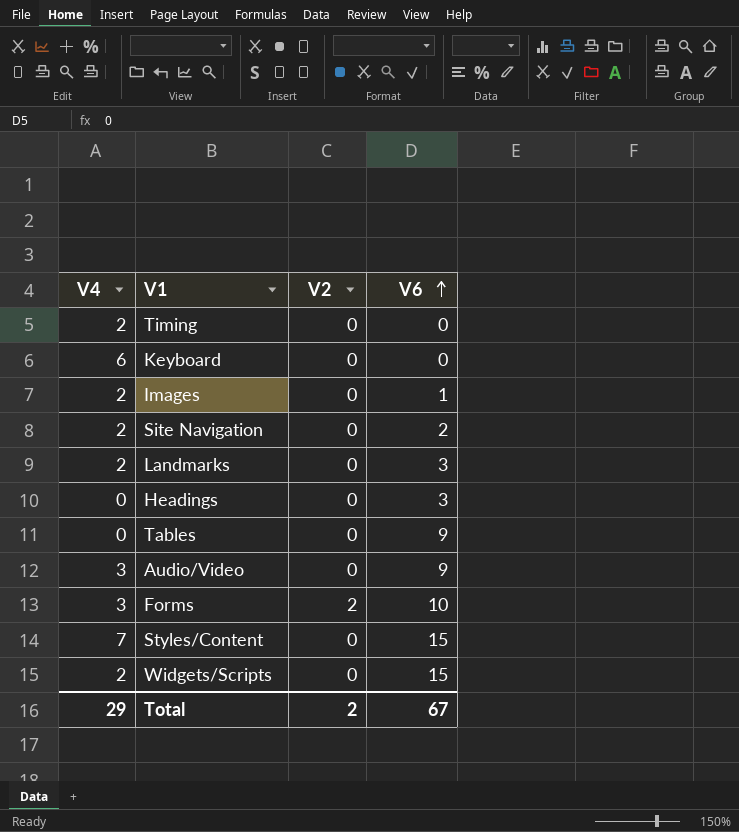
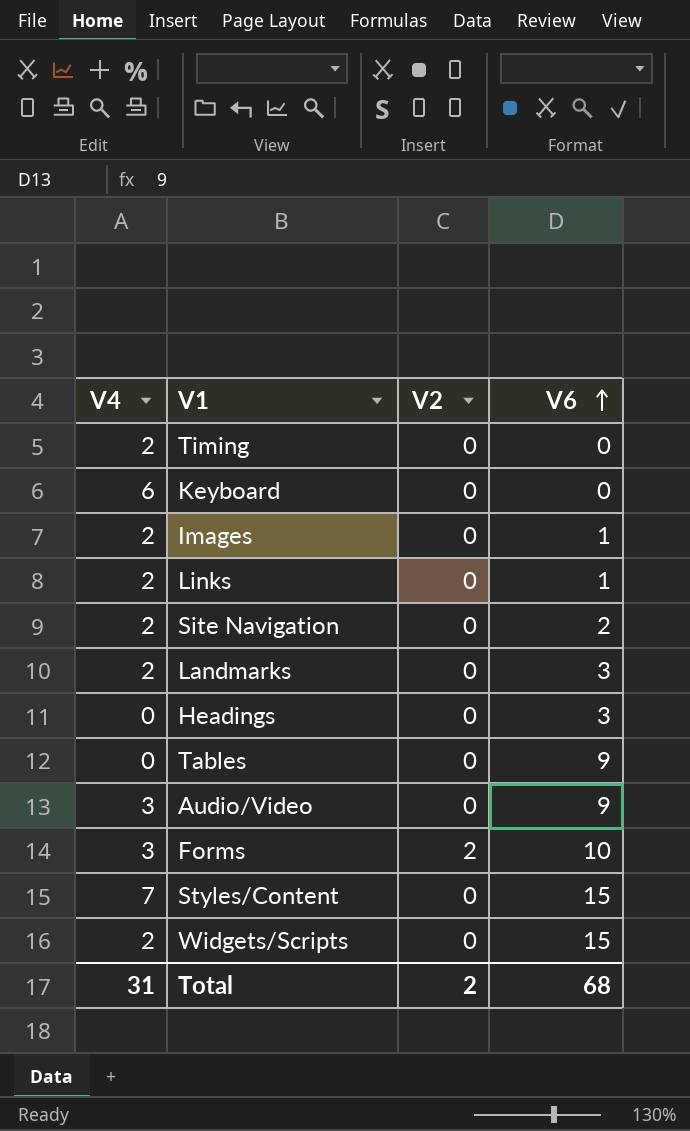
row Links: none -> 2 | 0 | 1
Total | V4: 29 -> 31
Total | V6: 67 -> 68

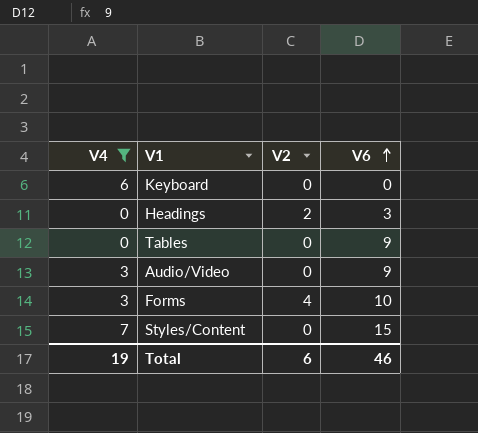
filter: none -> V4 != 2
Headings | V2: 0 -> 2
Forms | V2: 2 -> 4
Total | V4: 31 -> 19
Total | V2: 2 -> 6
Total | V6: 68 -> 46

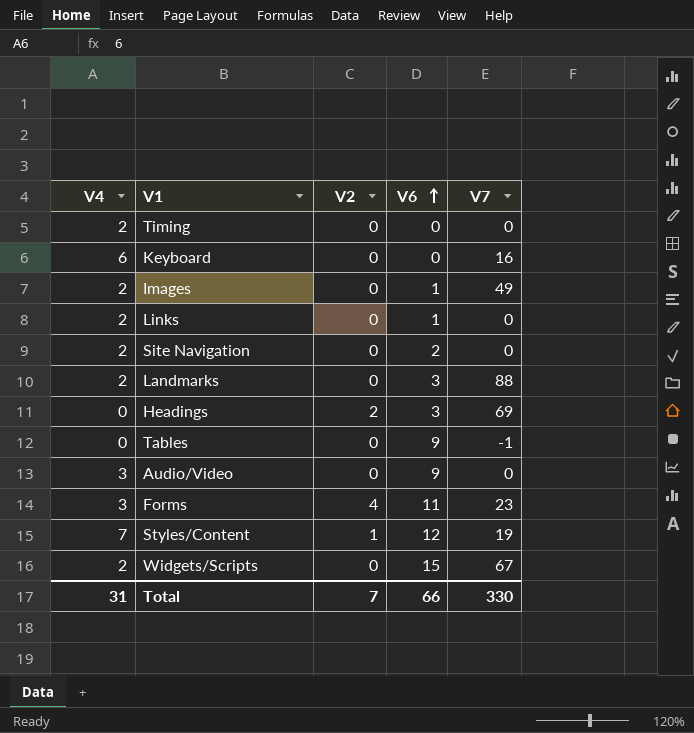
filter: V4 != 2 -> none
column V7 | position: none -> 5
Forms | V6: 10 -> 11
Styles/Content | V2: 0 -> 1
Styles/Content | V6: 15 -> 12
Total | V4: 19 -> 31
Total | V2: 6 -> 7
Total | V6: 46 -> 66

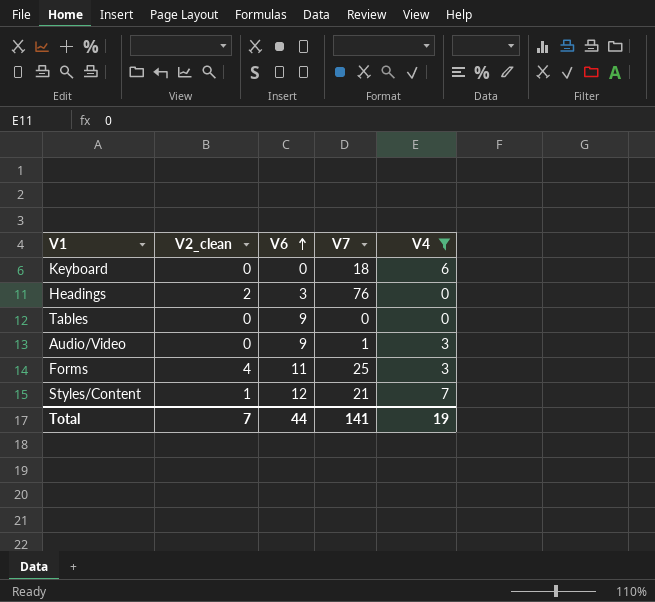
filter: none -> V4 != 2
column name: V2 -> V2_clean
column V4 | position: 1 -> 5
Keyboard | V7: 16 -> 18
Headings | V7: 69 -> 76
Tables | V7: -1 -> 0
Audio/Video | V7: 0 -> 1
Forms | V7: 23 -> 25
Styles/Content | V7: 19 -> 21
Total | V6: 66 -> 44
Total | V7: 330 -> 141
Total | V4: 31 -> 19

